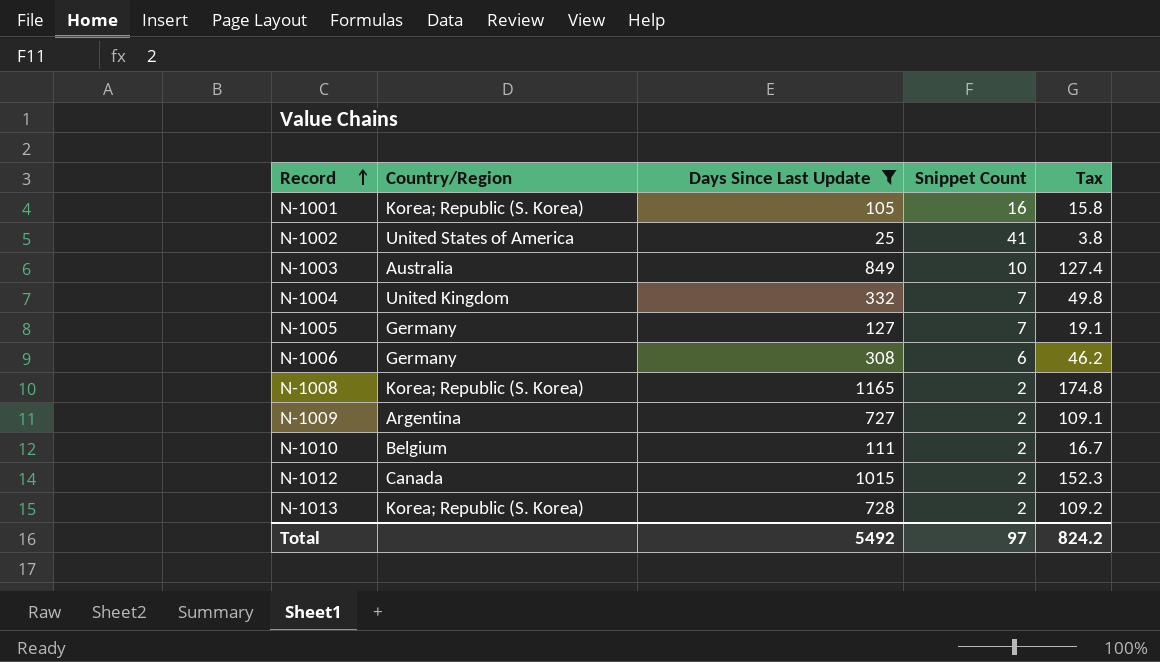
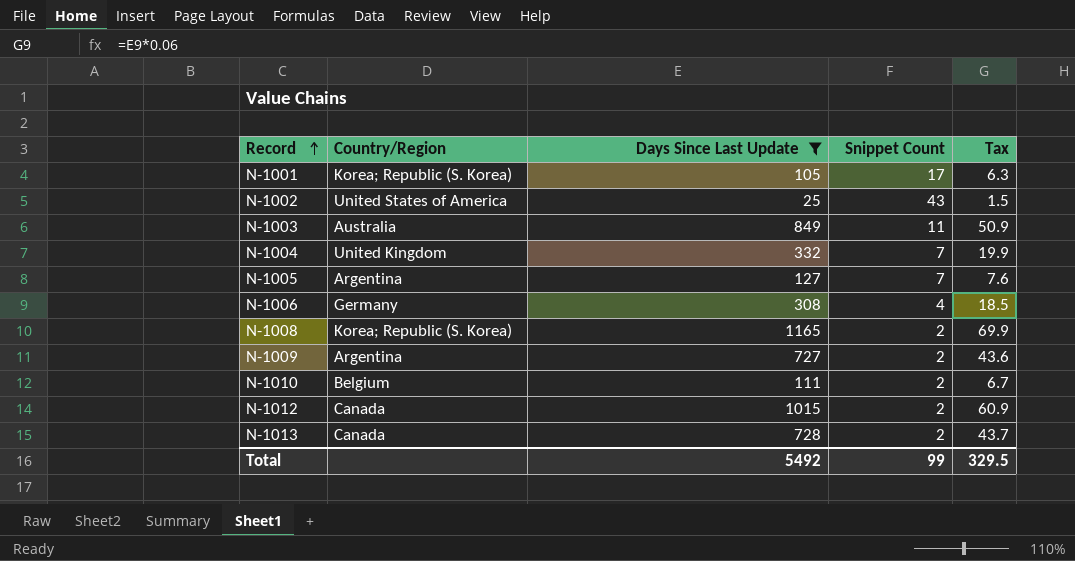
column Tax | formula: [Days Since Last Update] * 0.15 -> [Days Since Last Update] * 0.06
N-1001 | Snippet Count: 16 -> 17
N-1002 | Snippet Count: 41 -> 43
N-1003 | Snippet Count: 10 -> 11
N-1005 | Country/Region: Germany -> Argentina
N-1006 | Snippet Count: 6 -> 4
N-1013 | Country/Region: Korea; Republic (S. Korea) -> Canada
Total | Snippet Count: 97 -> 99
Total | Tax: 824.2 -> 329.5

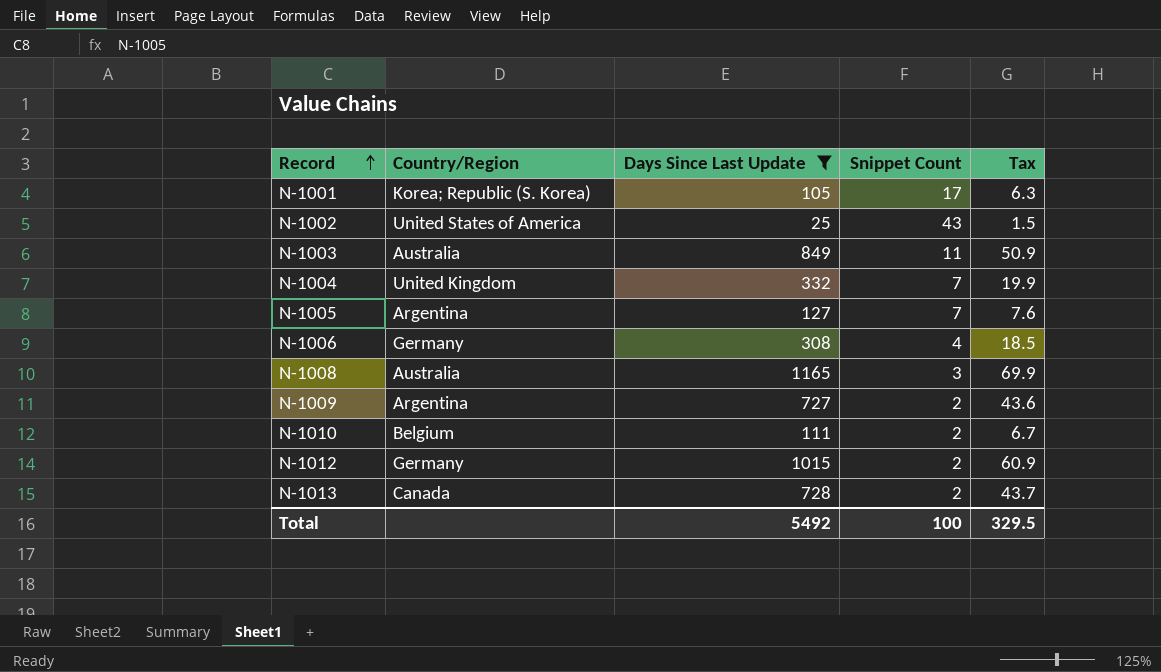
N-1008 | Country/Region: Korea; Republic (S. Korea) -> Australia
N-1008 | Snippet Count: 2 -> 3
N-1012 | Country/Region: Canada -> Germany
Total | Snippet Count: 99 -> 100

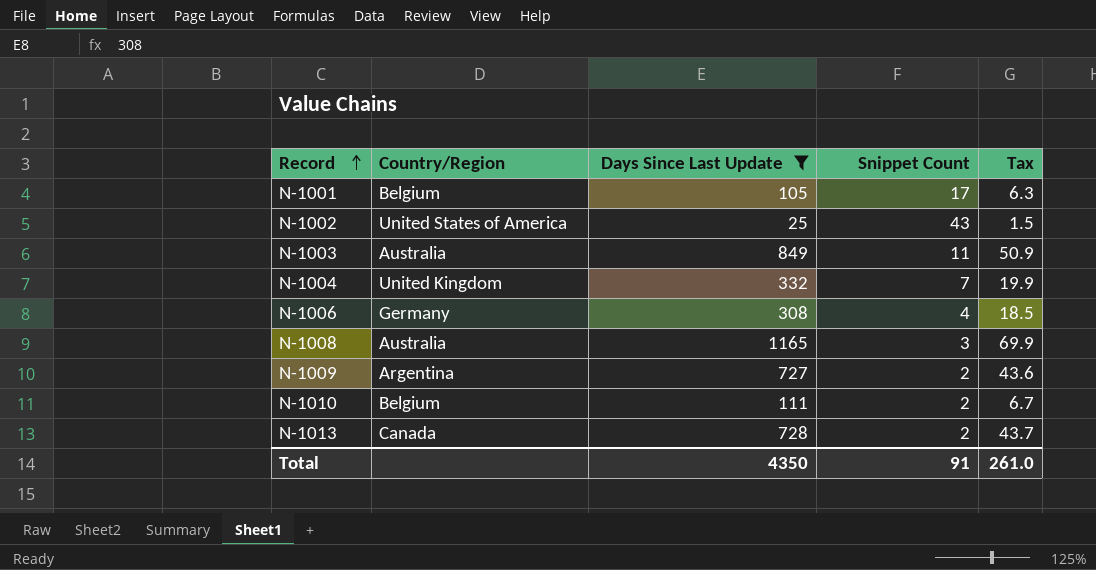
row N-1005: Argentina | 127 | 7 | 7.6 -> none
row N-1012: Germany | 1015 | 2 | 60.9 -> none
N-1001 | Country/Region: Korea; Republic (S. Korea) -> Belgium
Total | Days Since Last Update: 5492 -> 4350
Total | Snippet Count: 100 -> 91
Total | Tax: 329.5 -> 261.0

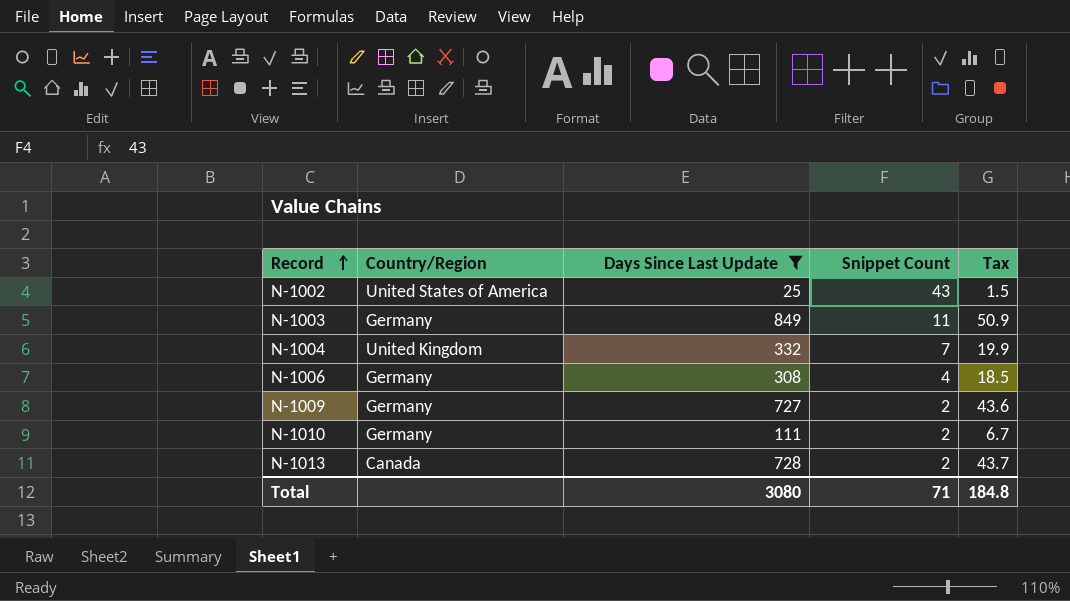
row N-1001: Belgium | 105 | 17 | 6.3 -> none
row N-1008: Australia | 1165 | 3 | 69.9 -> none
N-1003 | Country/Region: Australia -> Germany
N-1009 | Country/Region: Argentina -> Germany
N-1010 | Country/Region: Belgium -> Germany
Total | Days Since Last Update: 4350 -> 3080
Total | Snippet Count: 91 -> 71
Total | Tax: 261.0 -> 184.8

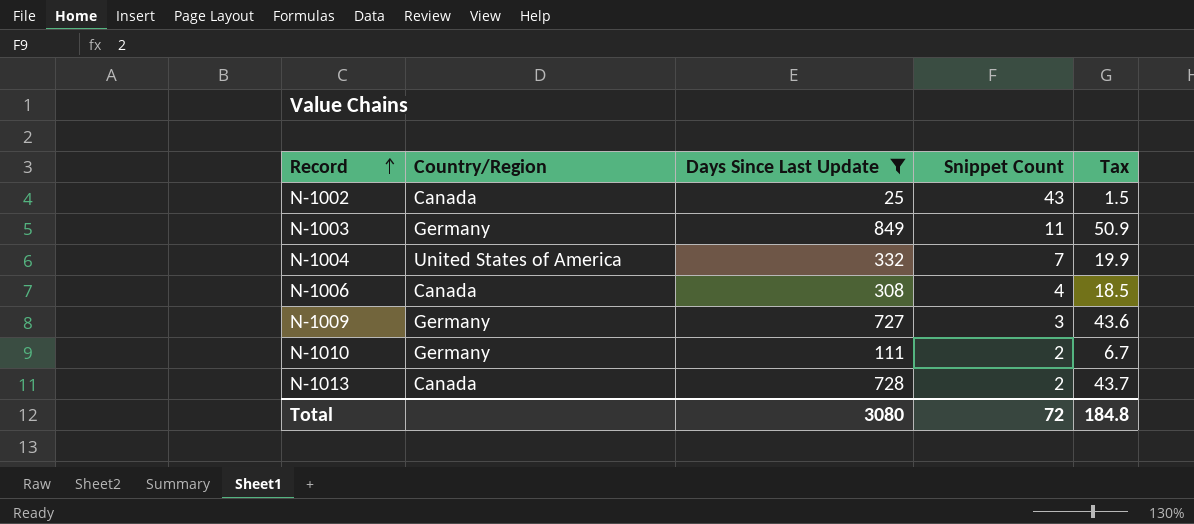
N-1002 | Country/Region: United States of America -> Canada
N-1004 | Country/Region: United Kingdom -> United States of America
N-1006 | Country/Region: Germany -> Canada
N-1009 | Snippet Count: 2 -> 3
Total | Snippet Count: 71 -> 72

